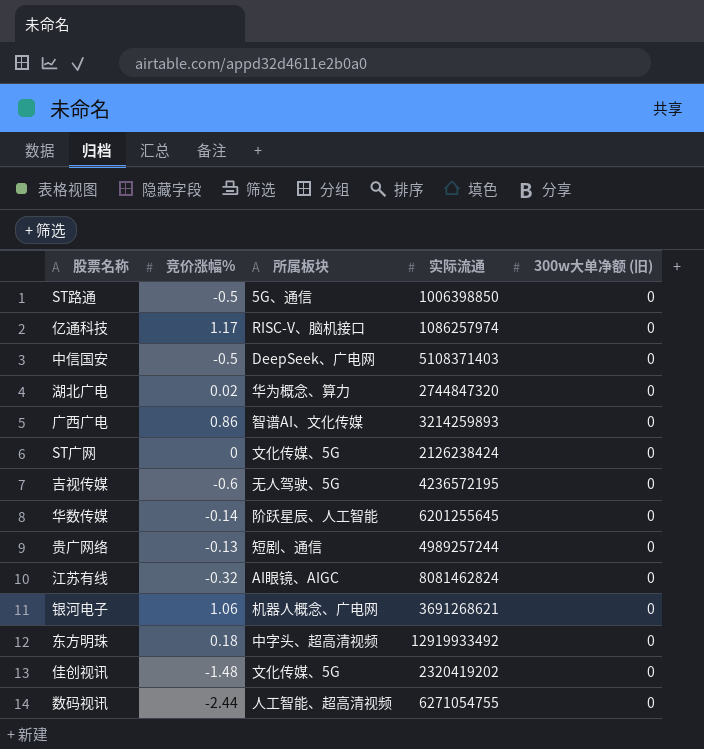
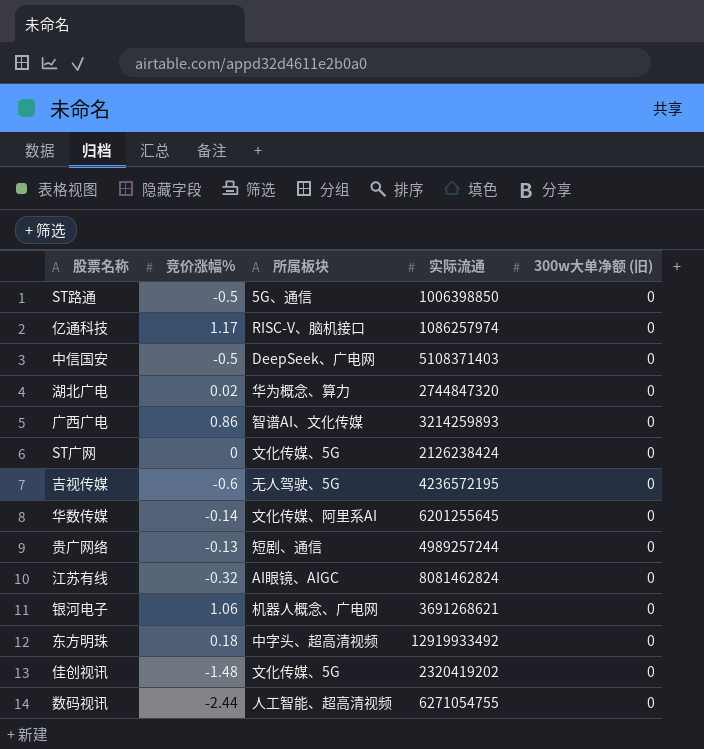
华数传媒 | 所属板块: 阶跃星辰、人工智能 -> 文化传媒、阿里系AI

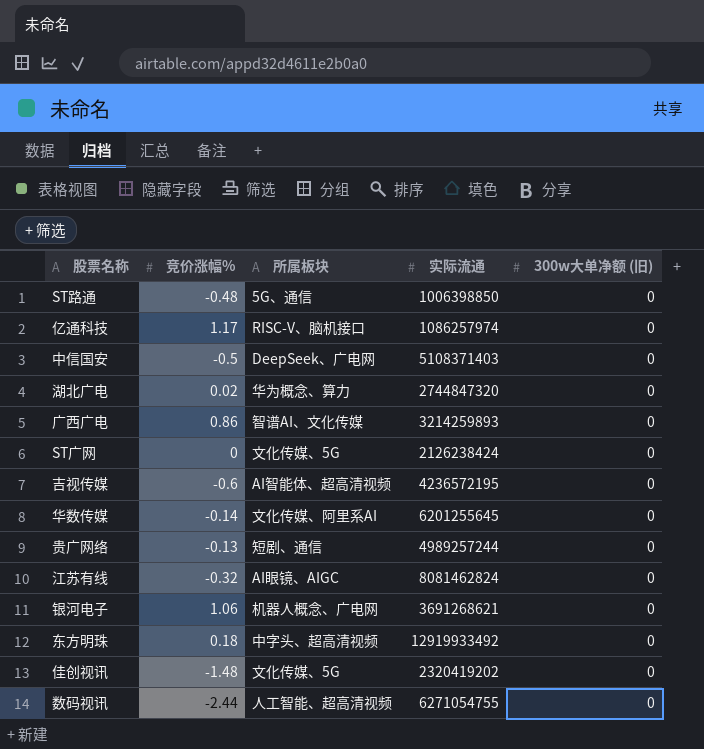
ST路通 | 竞价涨幅%: -0.5 -> -0.48
吉视传媒 | 所属板块: 无人驾驶、5G -> AI智能体、超高清视频

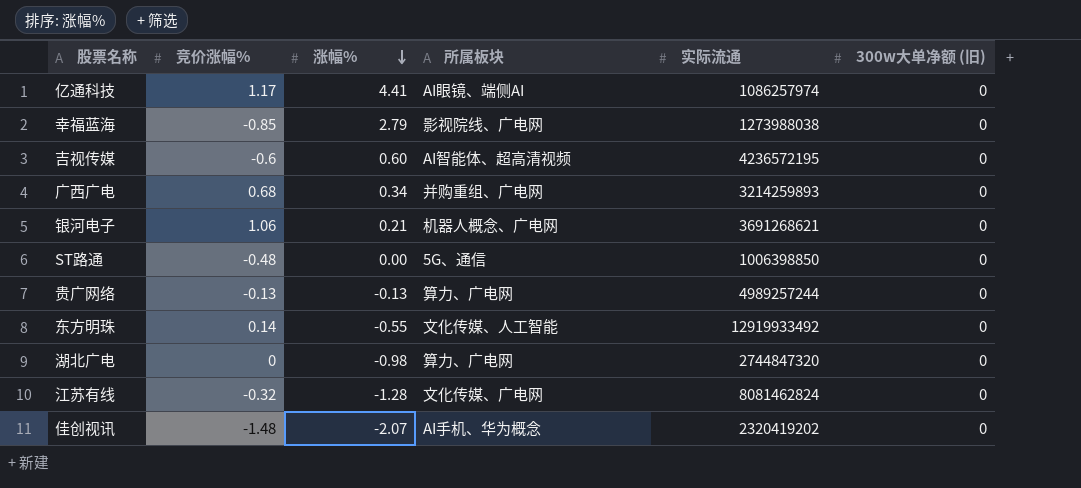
row order: none -> 涨幅% descending
column 涨幅% | position: none -> 3
row 中信国安: -0.5 | DeepSeek、广电网 | 5108371403 | 0 -> none
row ST广网: 0 | 文化传媒、5G | 2126238424 | 0 -> none
row 华数传媒: -0.14 | 文化传媒、阿里系AI | 6201255645 | 0 -> none
row 数码视讯: -2.44 | 人工智能、超高清视频 | 6271054755 | 0 -> none
亿通科技 | 所属板块: RISC-V、脑机接口 -> AI眼镜、端侧AI
row 幸福蓝海: none -> -0.85 | 2.79 | 影视院线、广电网 | 1273988038 | 0
广西广电 | 竞价涨幅%: 0.86 -> 0.68
广西广电 | 所属板块: 智谱AI、文化传媒 -> 并购重组、广电网
贵广网络 | 所属板块: 短剧、通信 -> 算力、广电网
东方明珠 | 竞价涨幅%: 0.18 -> 0.14
东方明珠 | 所属板块: 中字头、超高清视频 -> 文化传媒、人工智能
湖北广电 | 竞价涨幅%: 0.02 -> 0
湖北广电 | 所属板块: 华为概念、算力 -> 算力、广电网
江苏有线 | 所属板块: AI眼镜、AIGC -> 文化传媒、广电网
佳创视讯 | 所属板块: 文化传媒、5G -> AI手机、华为概念

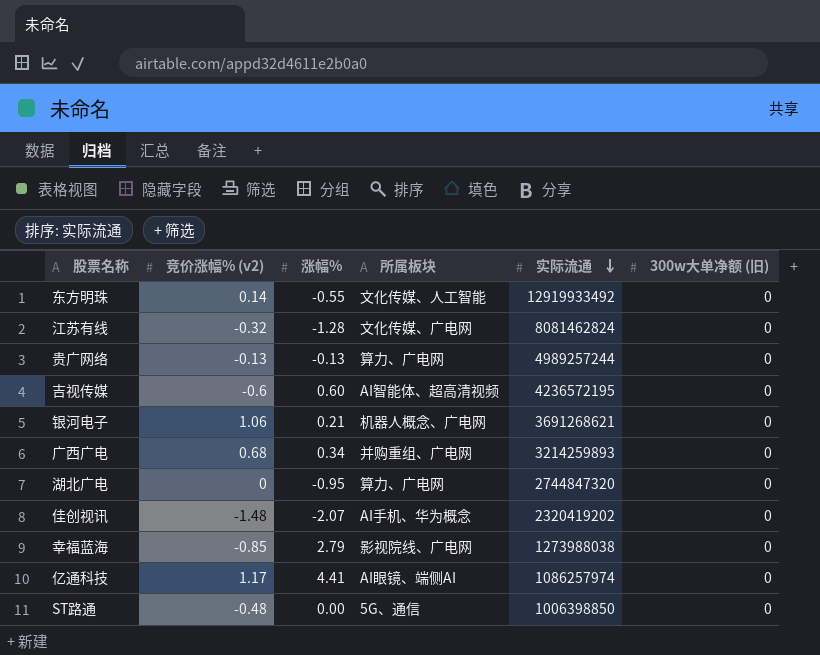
row order: 涨幅% descending -> 实际流通 descending
column name: 竞价涨幅% -> 竞价涨幅% (v2)
湖北广电 | 涨幅%: -0.98 -> -0.95

